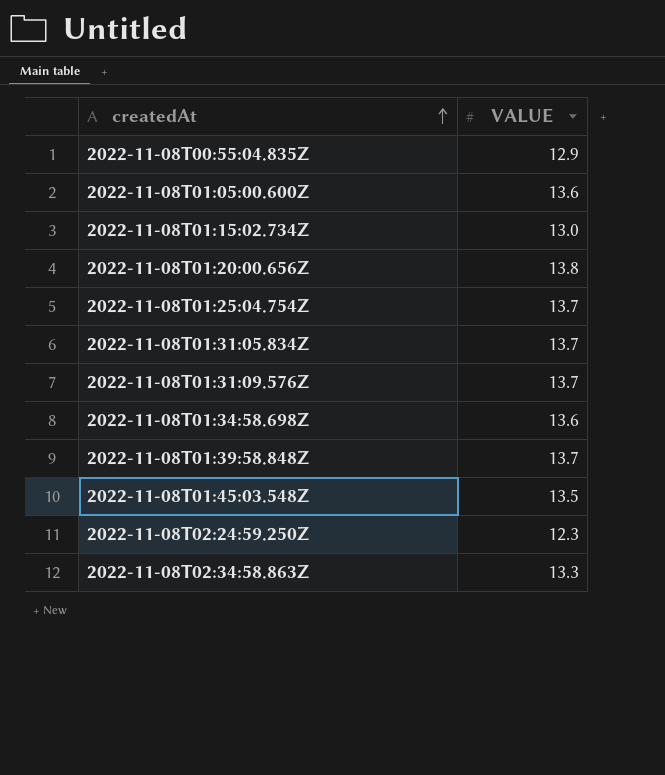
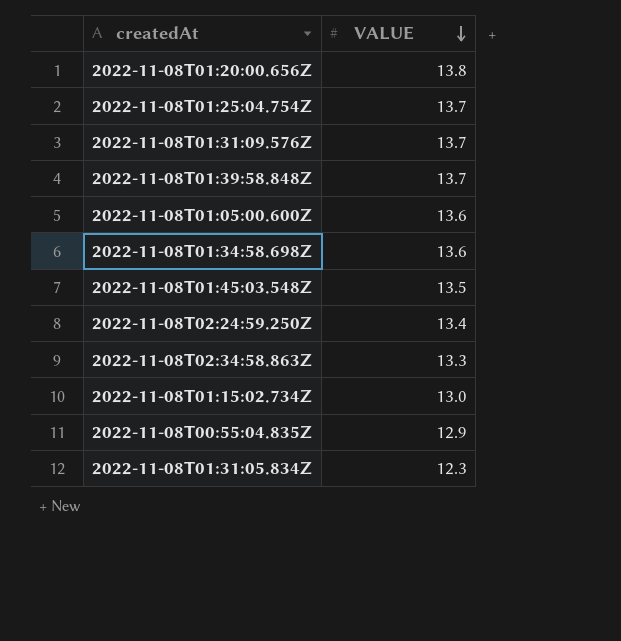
row order: createdAt ascending -> VALUE descending
2022-11-08T02:24:59.250Z | VALUE: 12.3 -> 13.4
2022-11-08T01:31:05.834Z | VALUE: 13.7 -> 12.3

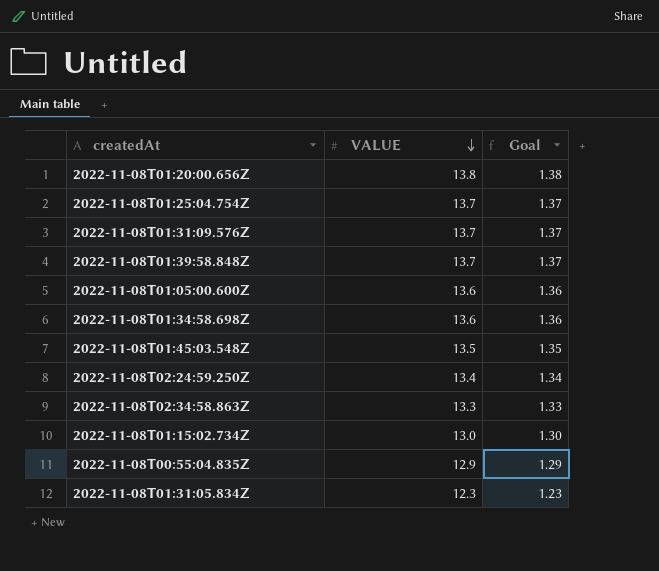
column Goal | formula: none -> [VALUE] * 0.1

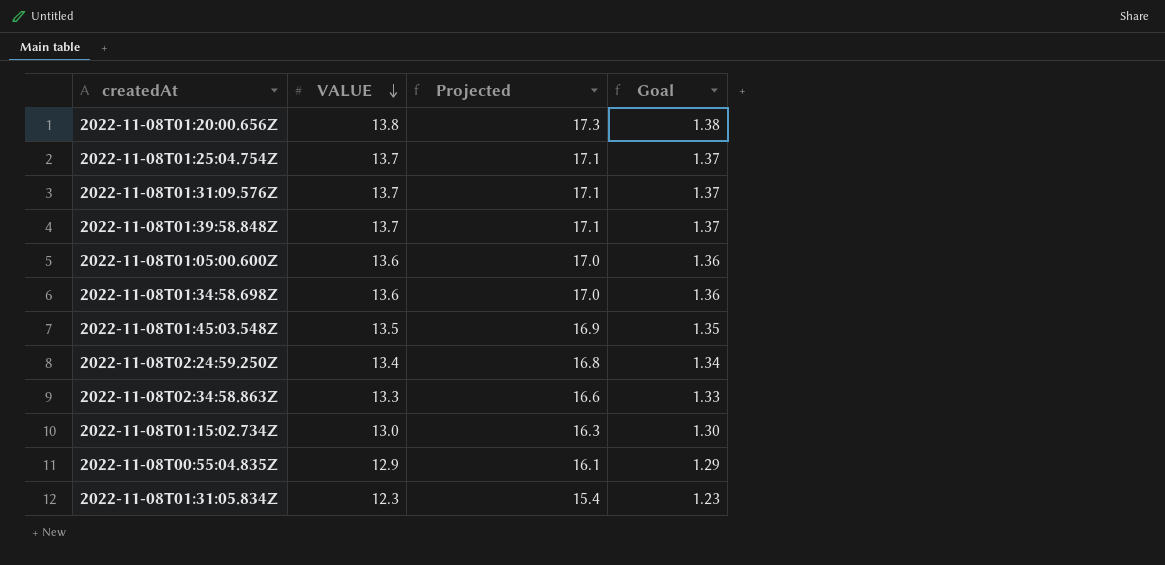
column Projected | formula: none -> [VALUE] * 1.25

